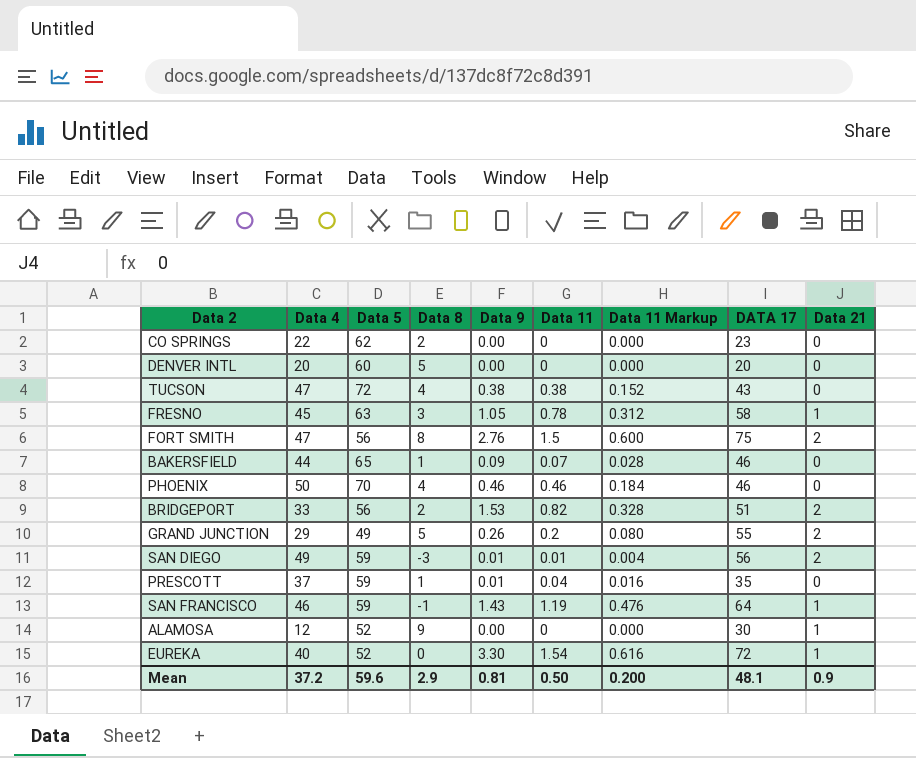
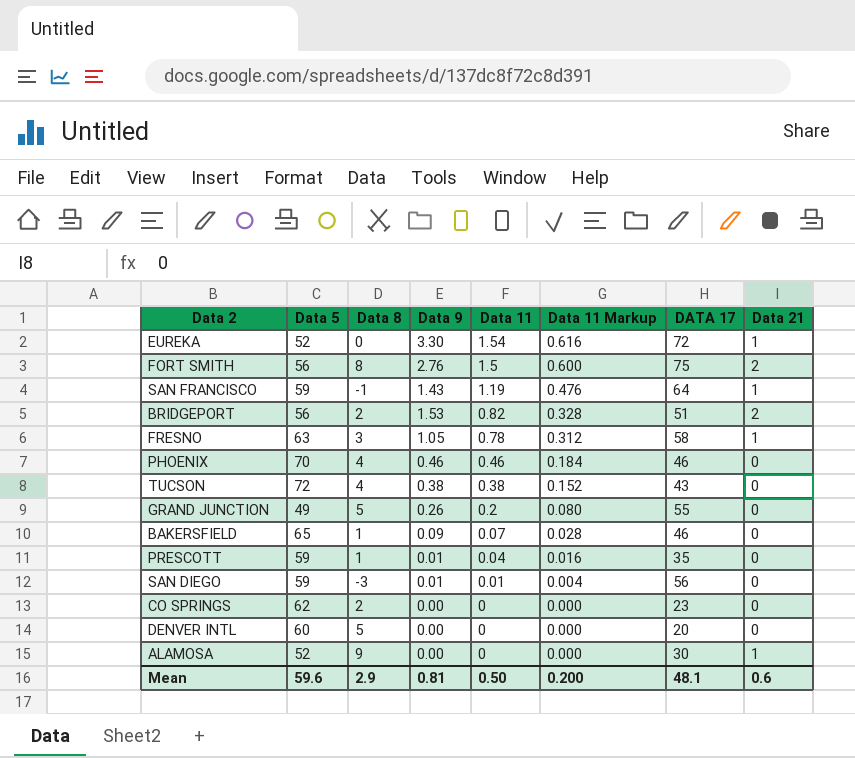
row order: none -> Data 11 descending
column Data 4 | position: 2 -> none
GRAND JUNCTION | Data 21: 2 -> 0
SAN DIEGO | Data 21: 2 -> 0
Mean | Data 21: 0.9 -> 0.6

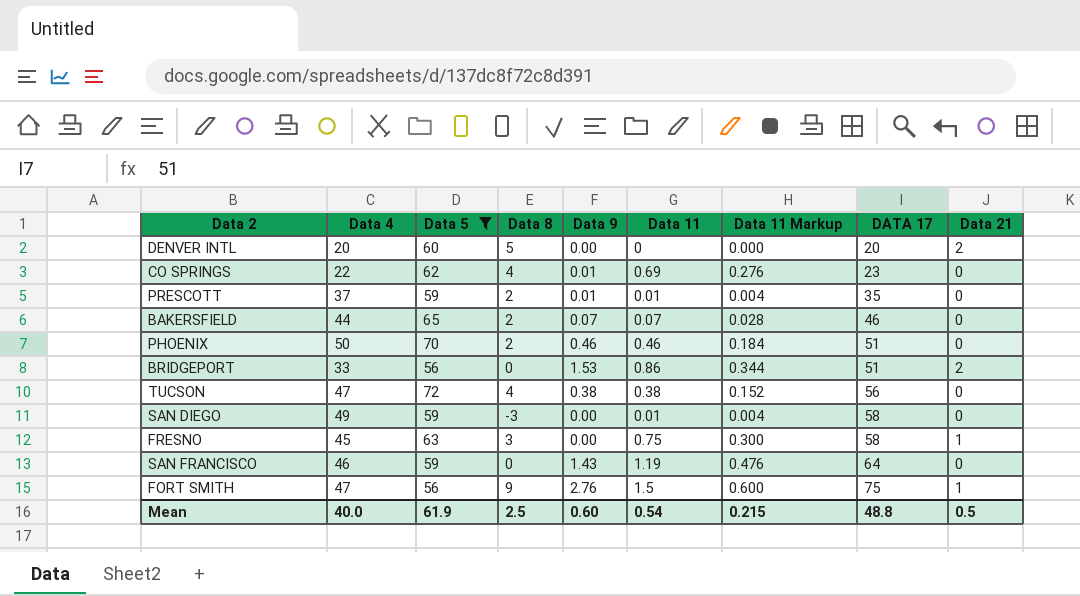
filter: none -> Data 5 >= 56
row order: Data 11 descending -> DATA 17 ascending
column Data 4 | position: none -> 2
DENVER INTL | Data 21: 0 -> 2
CO SPRINGS | Data 8: 2 -> 4
CO SPRINGS | Data 9: 0.00 -> 0.01
CO SPRINGS | Data 11: 0 -> 0.69
CO SPRINGS | Data 11 Markup: 0.000 -> 0.276
PRESCOTT | Data 8: 1 -> 2
PRESCOTT | Data 11: 0.04 -> 0.01
PRESCOTT | Data 11 Markup: 0.016 -> 0.004
BAKERSFIELD | Data 8: 1 -> 2
BAKERSFIELD | Data 9: 0.09 -> 0.07
PHOENIX | Data 8: 4 -> 2
PHOENIX | DATA 17: 46 -> 51
BRIDGEPORT | Data 8: 2 -> 0
BRIDGEPORT | Data 11: 0.82 -> 0.86
BRIDGEPORT | Data 11 Markup: 0.328 -> 0.344
TUCSON | DATA 17: 43 -> 56
SAN DIEGO | Data 9: 0.01 -> 0.00
SAN DIEGO | DATA 17: 56 -> 58
FRESNO | Data 9: 1.05 -> 0.00
FRESNO | Data 11: 0.78 -> 0.75
FRESNO | Data 11 Markup: 0.312 -> 0.300
SAN FRANCISCO | Data 8: -1 -> 0
SAN FRANCISCO | Data 21: 1 -> 0
FORT SMITH | Data 8: 8 -> 9
FORT SMITH | Data 21: 2 -> 1
Mean | Data 5: 59.6 -> 61.9
Mean | Data 8: 2.9 -> 2.5
Mean | Data 9: 0.81 -> 0.60
Mean | Data 11: 0.50 -> 0.54
Mean | Data 11 Markup: 0.200 -> 0.215
Mean | DATA 17: 48.1 -> 48.8
Mean | Data 21: 0.6 -> 0.5

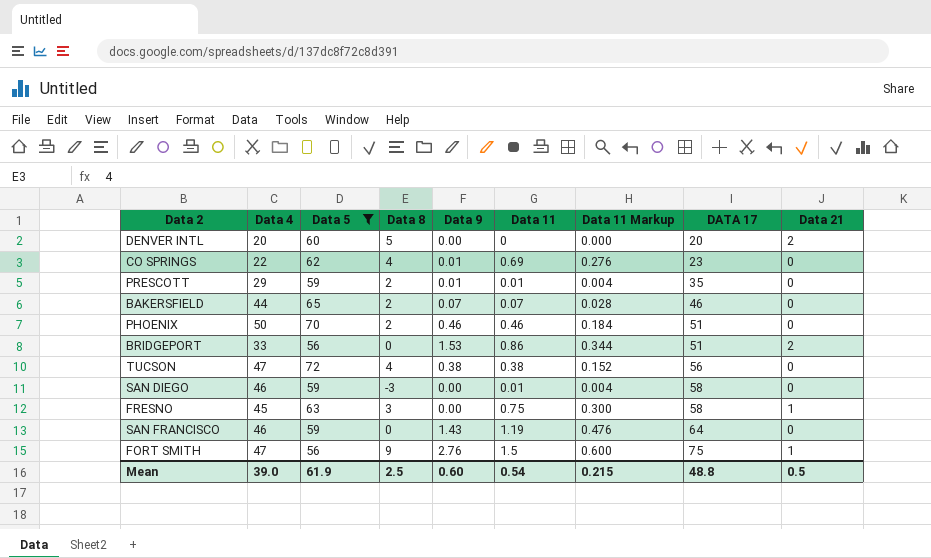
PRESCOTT | Data 4: 37 -> 29
SAN DIEGO | Data 4: 49 -> 46
Mean | Data 4: 40.0 -> 39.0

